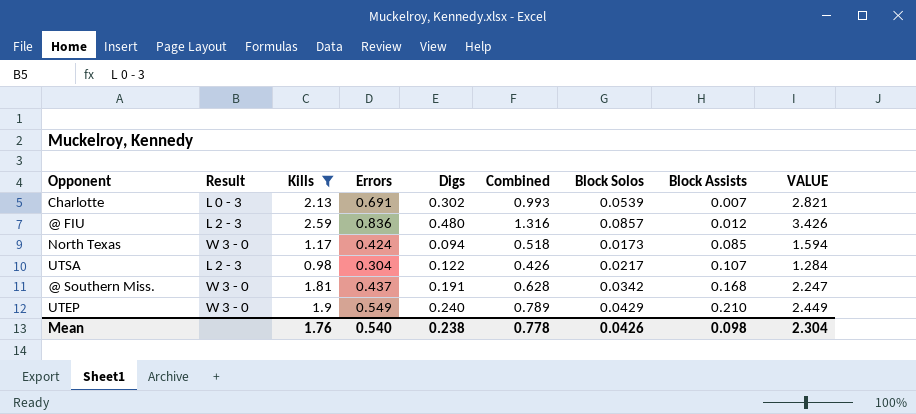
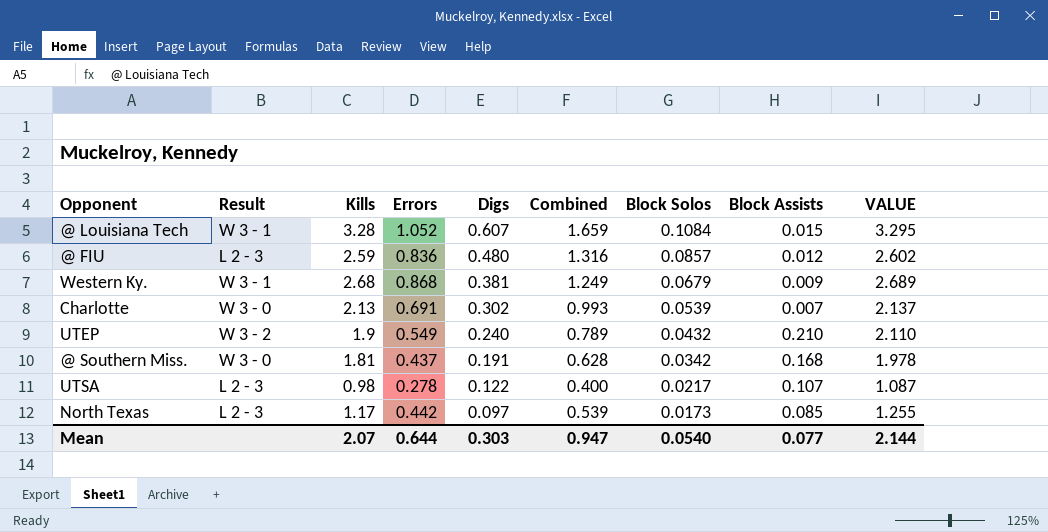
filter: Kills <= 2.59 -> none
row order: Block Assists ascending -> Digs descending
column VALUE | formula: [Kills] + [Errors] -> [Kills] + [Block Assists]
Charlotte | Result: L 0 - 3 -> W 3 - 0
UTEP | Result: W 3 - 0 -> W 3 - 2
UTEP | Block Solos: 0.0429 -> 0.0432
UTSA | Errors: 0.304 -> 0.278
UTSA | Combined: 0.426 -> 0.400
North Texas | Result: W 3 - 0 -> L 2 - 3
North Texas | Errors: 0.424 -> 0.442
North Texas | Digs: 0.094 -> 0.097
North Texas | Combined: 0.518 -> 0.539
Mean | Kills: 1.76 -> 2.07
Mean | Errors: 0.540 -> 0.644
Mean | Digs: 0.238 -> 0.303
Mean | Combined: 0.778 -> 0.947
Mean | Block Solos: 0.0426 -> 0.0540
Mean | Block Assists: 0.098 -> 0.077
Mean | VALUE: 2.304 -> 2.144

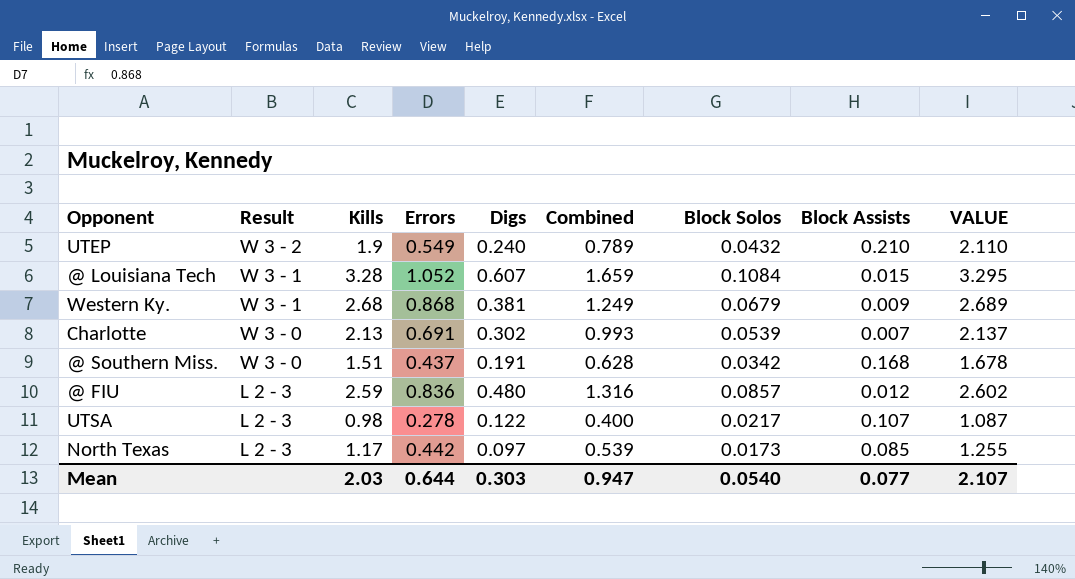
row order: Digs descending -> Result descending
@ Southern Miss. | Kills: 1.81 -> 1.51
@ Southern Miss. | VALUE: 1.978 -> 1.678
Mean | Kills: 2.07 -> 2.03
Mean | VALUE: 2.144 -> 2.107

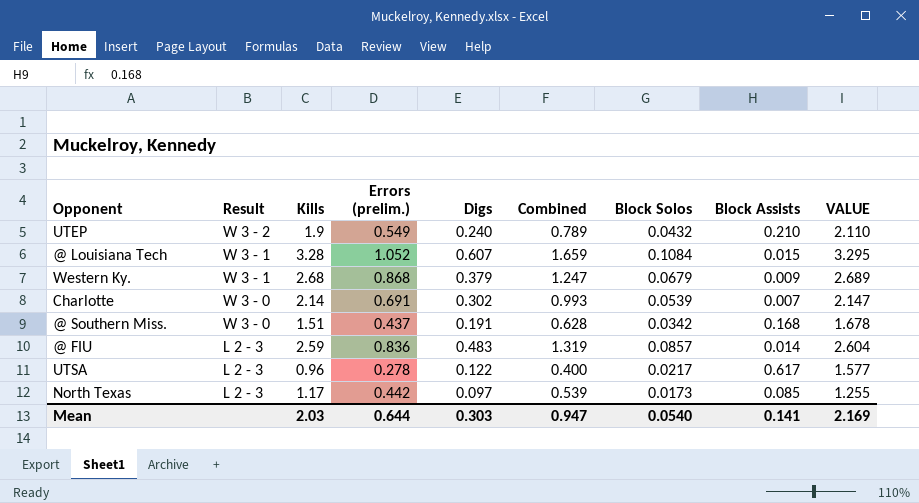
column name: Errors -> Errors (prelim.)
Western Ky. | Digs: 0.381 -> 0.379
Western Ky. | Combined: 1.249 -> 1.247
Charlotte | Kills: 2.13 -> 2.14
Charlotte | VALUE: 2.137 -> 2.147
@ FIU | Digs: 0.480 -> 0.483
@ FIU | Combined: 1.316 -> 1.319
@ FIU | Block Assists: 0.012 -> 0.014
@ FIU | VALUE: 2.602 -> 2.604
UTSA | Kills: 0.98 -> 0.96
UTSA | Block Assists: 0.107 -> 0.617
UTSA | VALUE: 1.087 -> 1.577
Mean | Block Assists: 0.077 -> 0.141
Mean | VALUE: 2.107 -> 2.169

